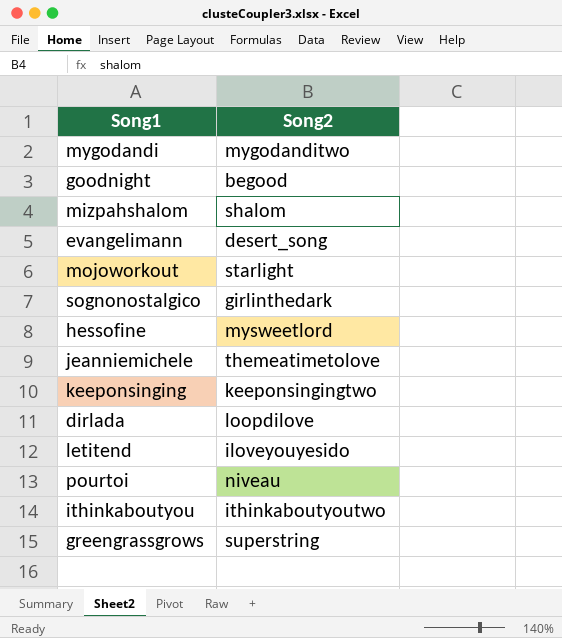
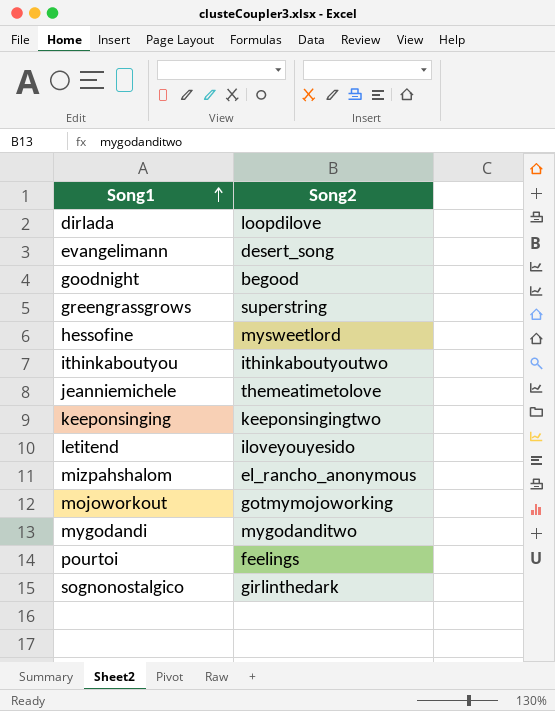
row order: none -> Song1 ascending
mizpahshalom | Song2: shalom -> el_rancho_anonymous
mojoworkout | Song2: starlight -> gotmymojoworking
pourtoi | Song2: niveau -> feelings

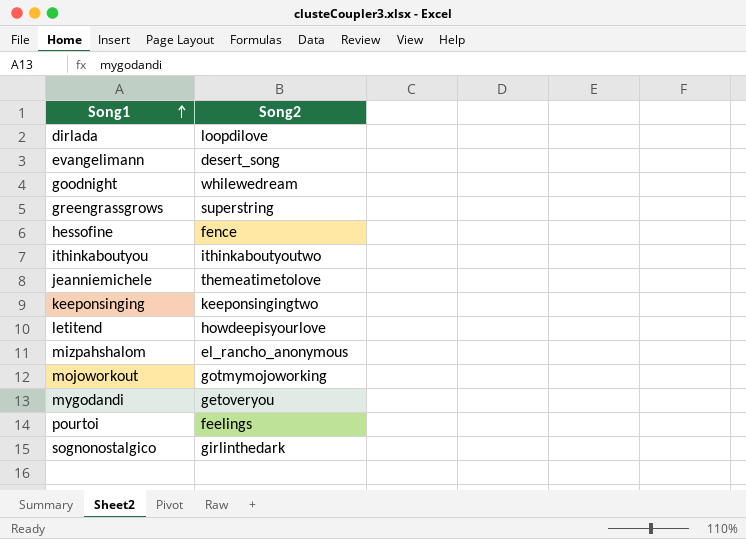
goodnight | Song2: begood -> whilewedream
hessofine | Song2: mysweetlord -> fence
letitend | Song2: iloveyouyesido -> howdeepisyourlove
mygodandi | Song2: mygodanditwo -> getoveryou

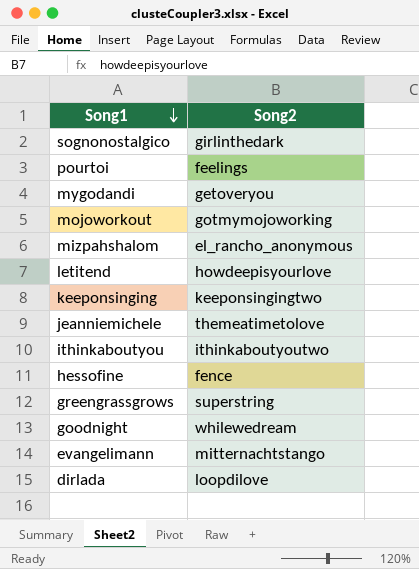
row order: Song1 ascending -> Song1 descending
evangelimann | Song2: desert_song -> mitternachtstango

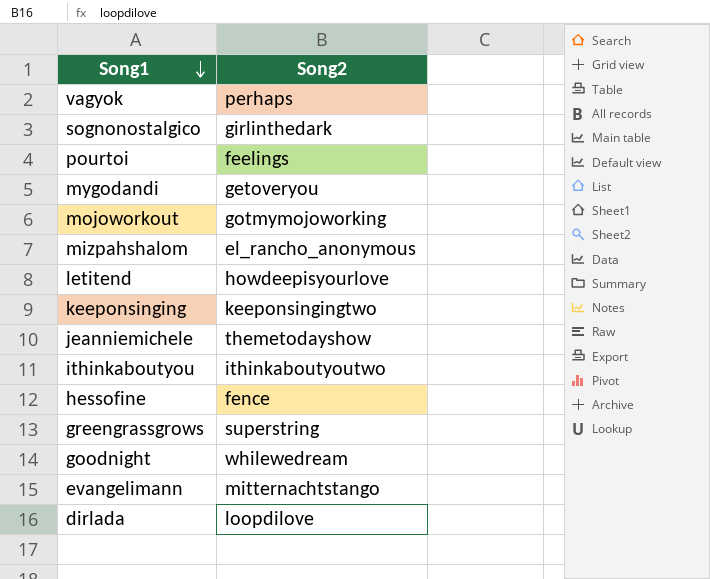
row vagyok: none -> perhaps
jeanniemichele | Song2: themeatimetolove -> themetodayshow

